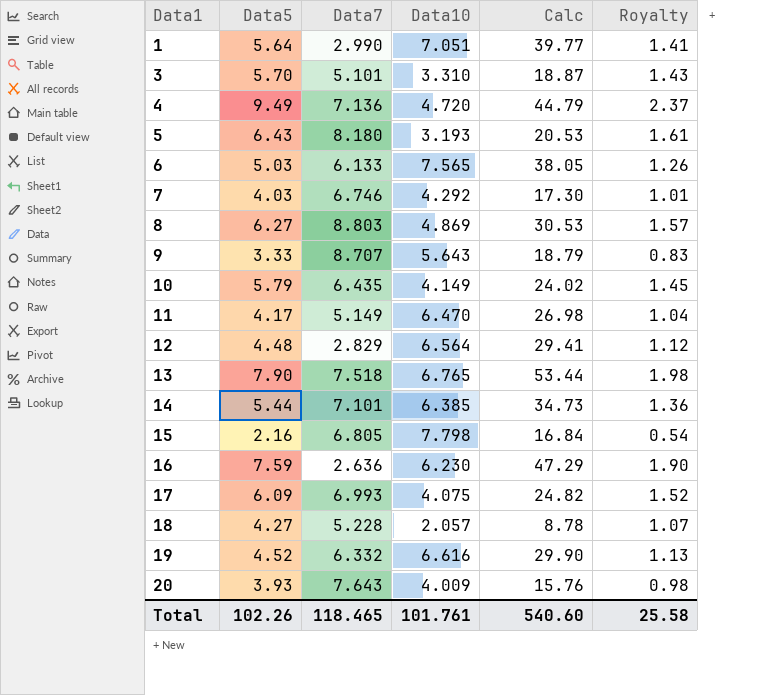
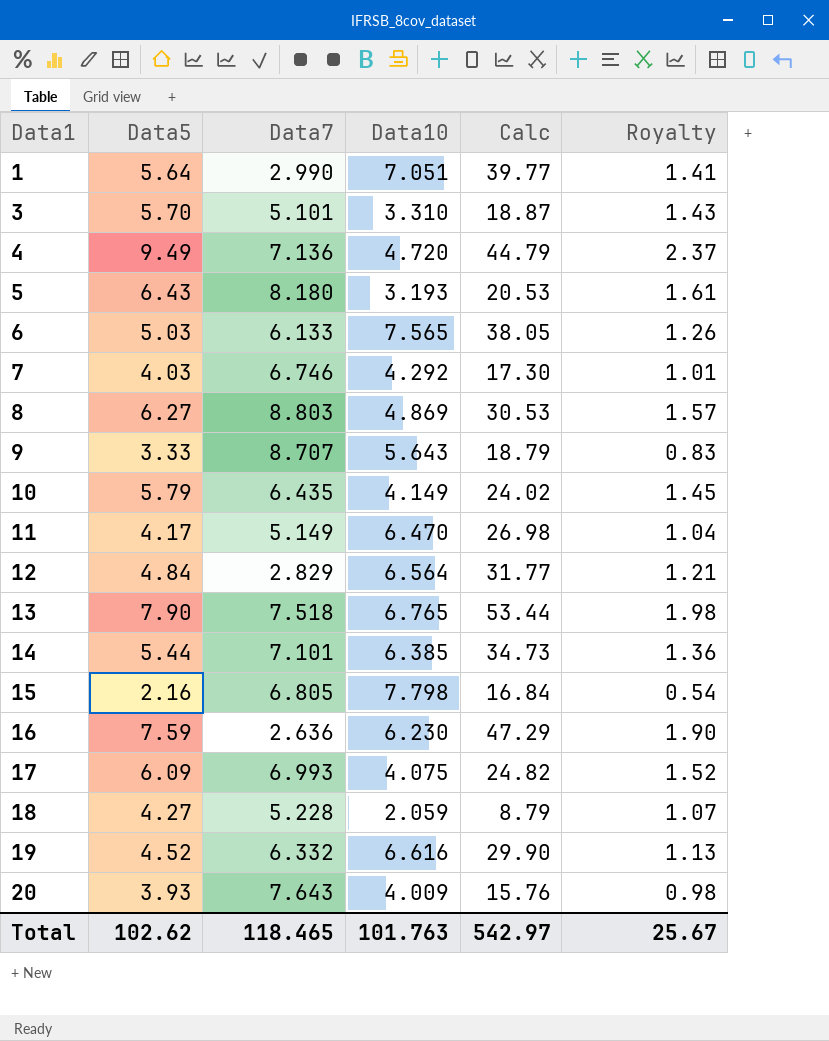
12 | Data5: 4.48 -> 4.84
12 | Calc: 29.41 -> 31.77
12 | Royalty: 1.12 -> 1.21
18 | Data10: 2.057 -> 2.059
18 | Calc: 8.78 -> 8.79
Total | Data5: 102.26 -> 102.62
Total | Data10: 101.761 -> 101.763
Total | Calc: 540.60 -> 542.97
Total | Royalty: 25.58 -> 25.67

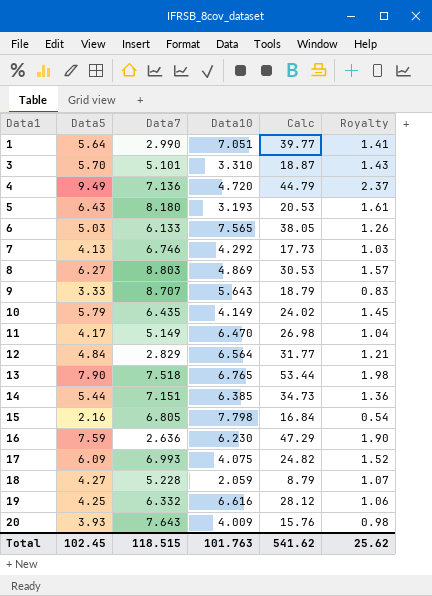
7 | Data5: 4.03 -> 4.13
7 | Calc: 17.30 -> 17.73
7 | Royalty: 1.01 -> 1.03
14 | Data7: 7.101 -> 7.151
19 | Data5: 4.52 -> 4.25
19 | Calc: 29.90 -> 28.12
19 | Royalty: 1.13 -> 1.06
Total | Data5: 102.62 -> 102.45
Total | Data7: 118.465 -> 118.515
Total | Calc: 542.97 -> 541.62
Total | Royalty: 25.67 -> 25.62

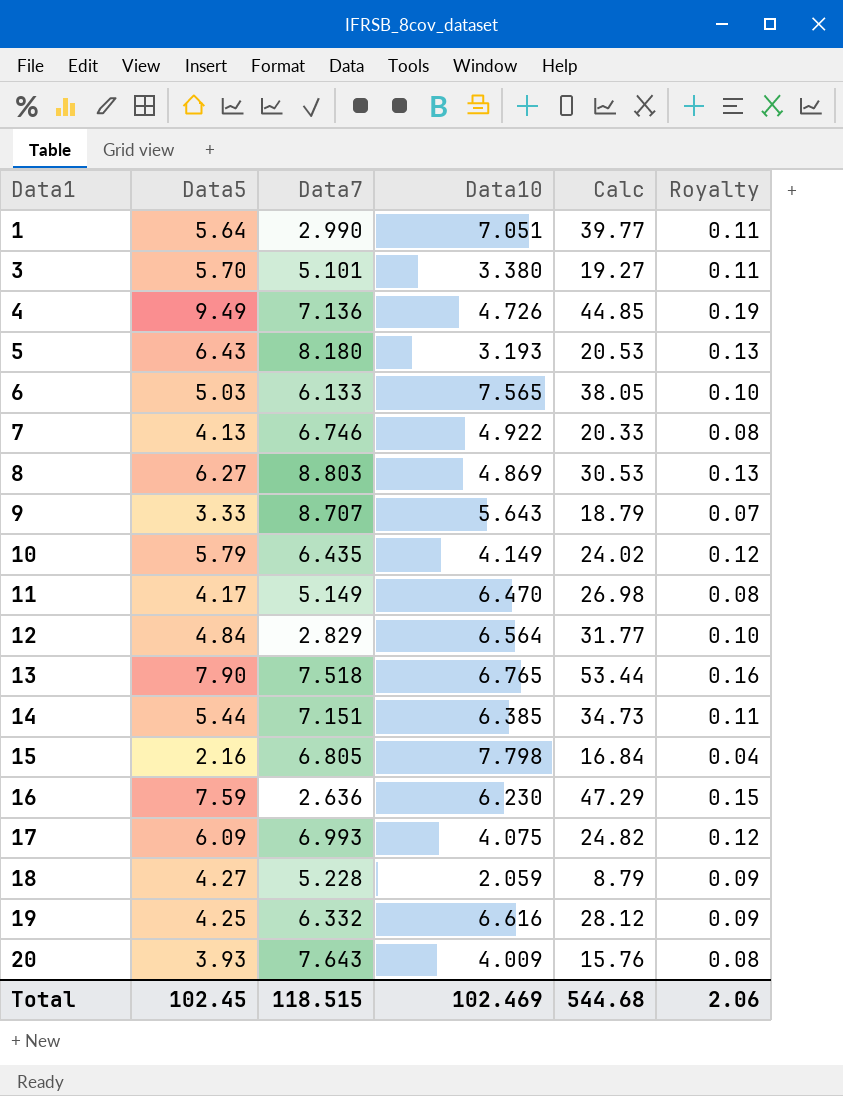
column Royalty | formula: [Data5] * 0.25 -> [Data5] * 0.02
3 | Data10: 3.310 -> 3.380
3 | Calc: 18.87 -> 19.27
4 | Data10: 4.720 -> 4.726
4 | Calc: 44.79 -> 44.85
7 | Data10: 4.292 -> 4.922
7 | Calc: 17.73 -> 20.33
Total | Data10: 101.763 -> 102.469
Total | Calc: 541.62 -> 544.68
Total | Royalty: 25.62 -> 2.06

